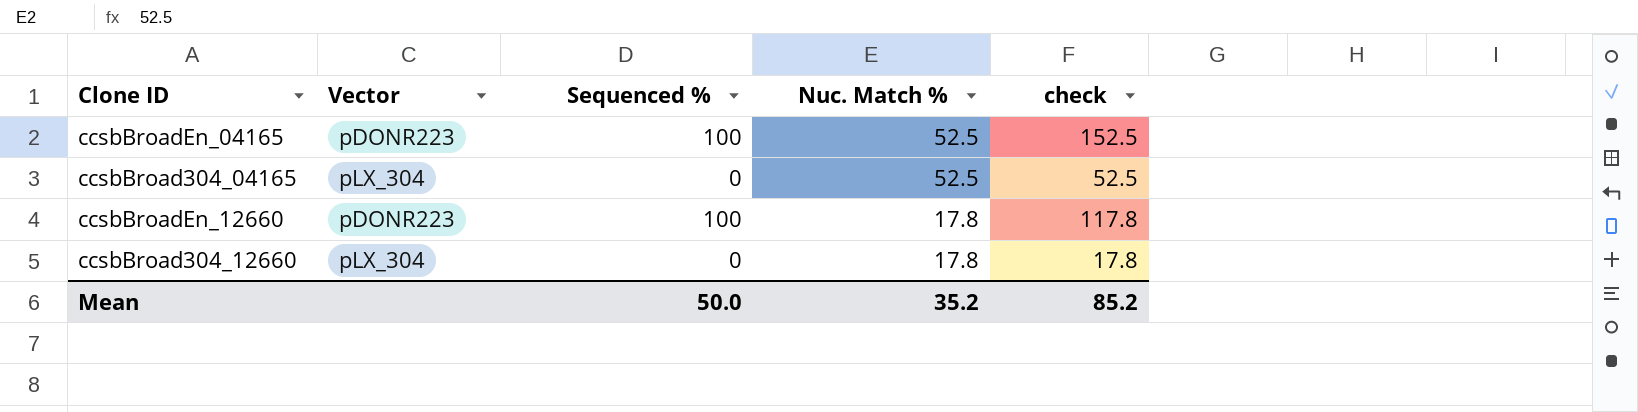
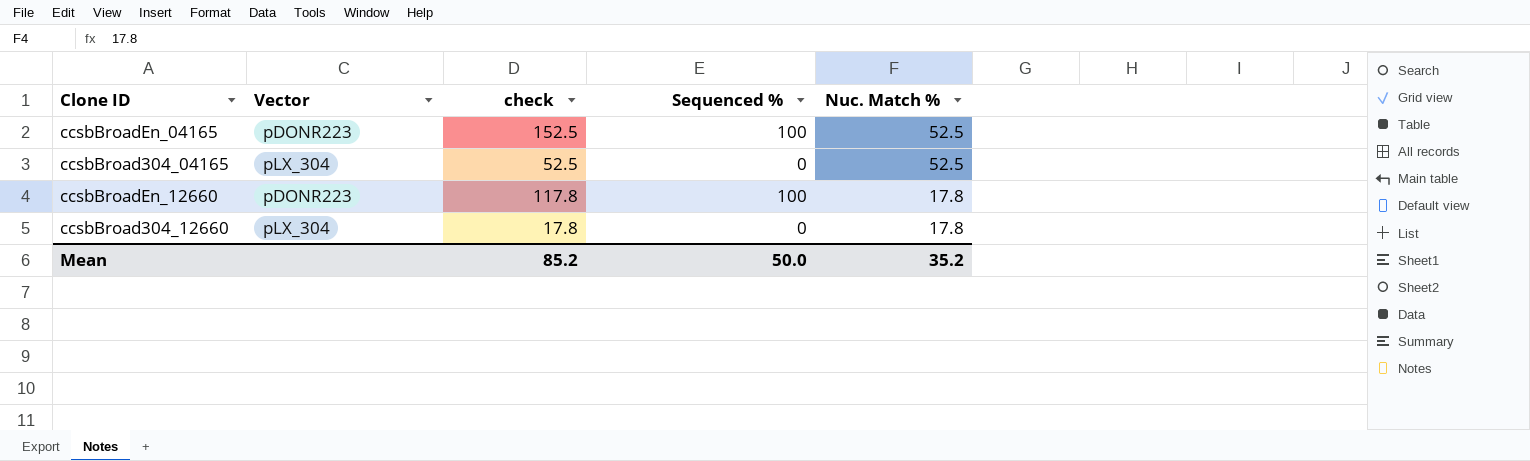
column check | position: 5 -> 3

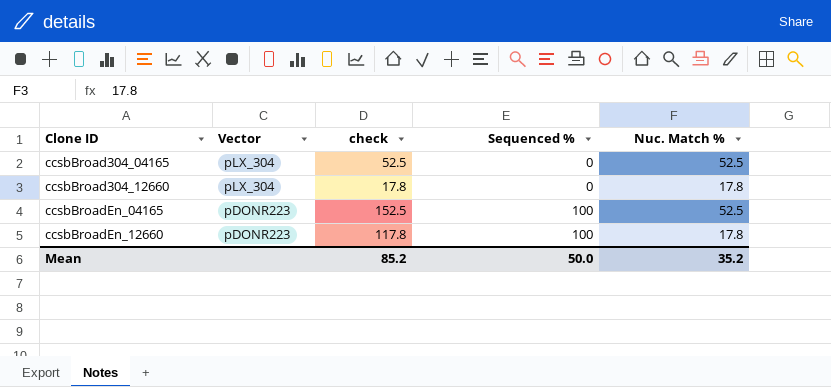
row order: Nuc. Match % descending -> Clone ID ascending

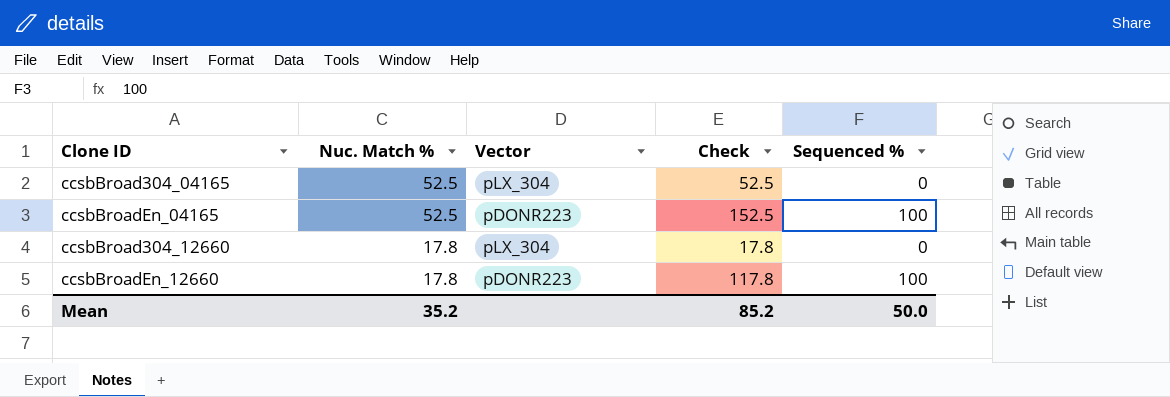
row order: Clone ID ascending -> Nuc. Match % descending
column Nuc. Match % | position: 5 -> 2
column name: check -> Check

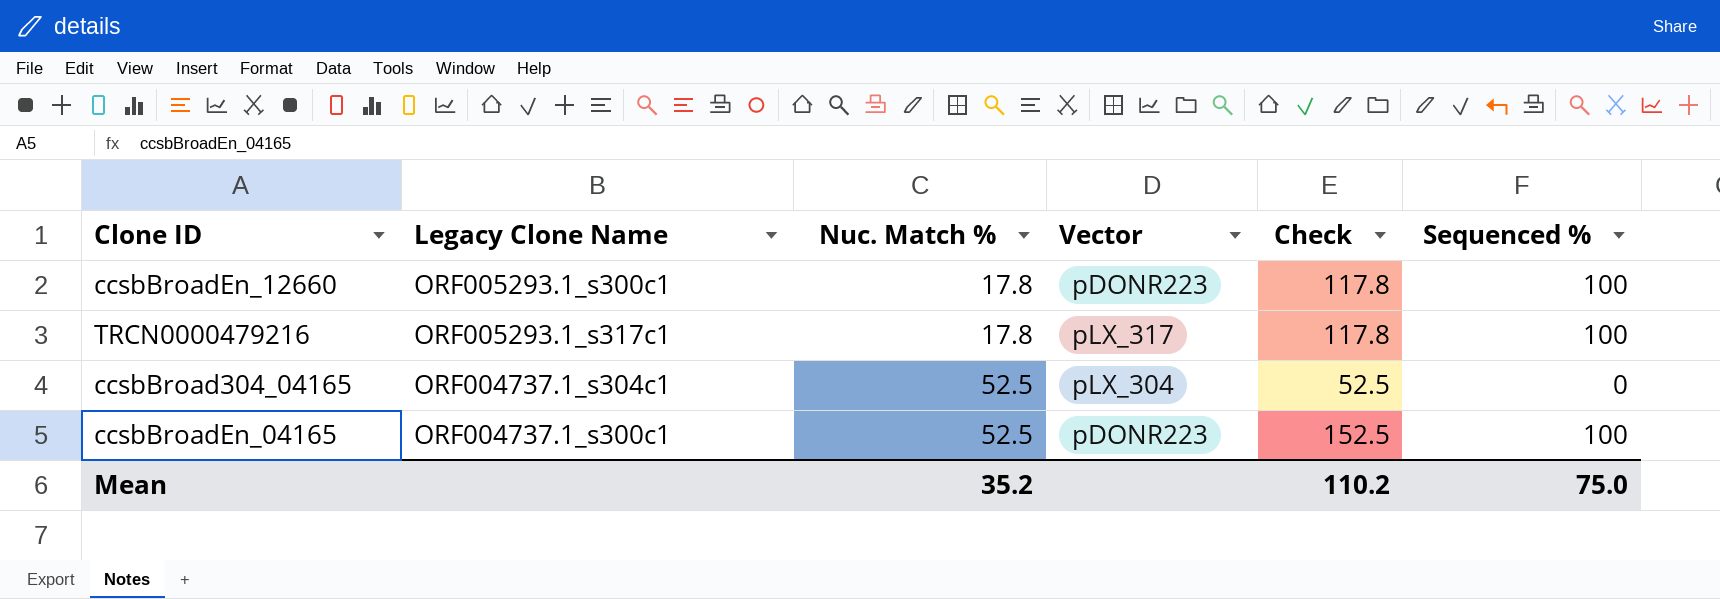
row order: Nuc. Match % descending -> Nuc. Match % ascending
column Legacy Clone Name | position: none -> 2
row ccsbBroad304_12660: 17.8 | pLX_304 | 17.8 | 0 -> none
row TRCN0000479216: none -> ORF005293.1_s317c1 | 17.8 | pLX_317 | 117.8 | 100
Mean | Check: 85.2 -> 110.2
Mean | Sequenced %: 50.0 -> 75.0

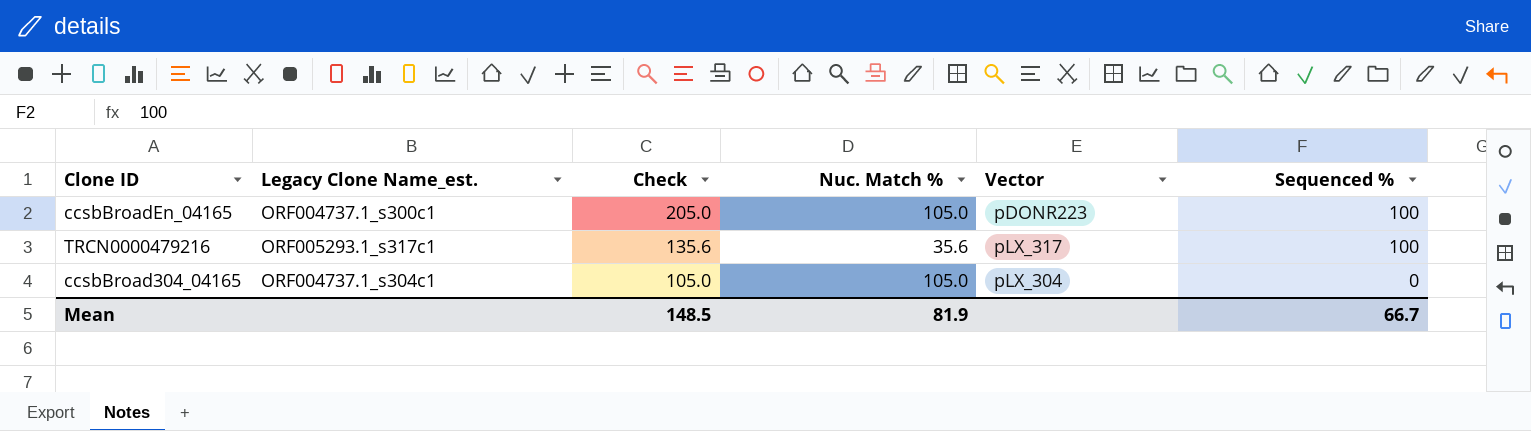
row order: Nuc. Match % ascending -> Check descending
column name: Legacy Clone Name -> Legacy Clone Name_est.
column Check | position: 5 -> 3
row ccsbBroadEn_12660: ORF005293.1_s300c1 | 17.8 | pDONR223 | 117.8 | 100 -> none
ccsbBroadEn_04165 | Check: 152.5 -> 205.0
ccsbBroadEn_04165 | Nuc. Match %: 52.5 -> 105.0
TRCN0000479216 | Check: 117.8 -> 135.6
TRCN0000479216 | Nuc. Match %: 17.8 -> 35.6
ccsbBroad304_04165 | Check: 52.5 -> 105.0
ccsbBroad304_04165 | Nuc. Match %: 52.5 -> 105.0
Mean | Check: 110.2 -> 148.5
Mean | Nuc. Match %: 35.2 -> 81.9
Mean | Sequenced %: 75.0 -> 66.7

